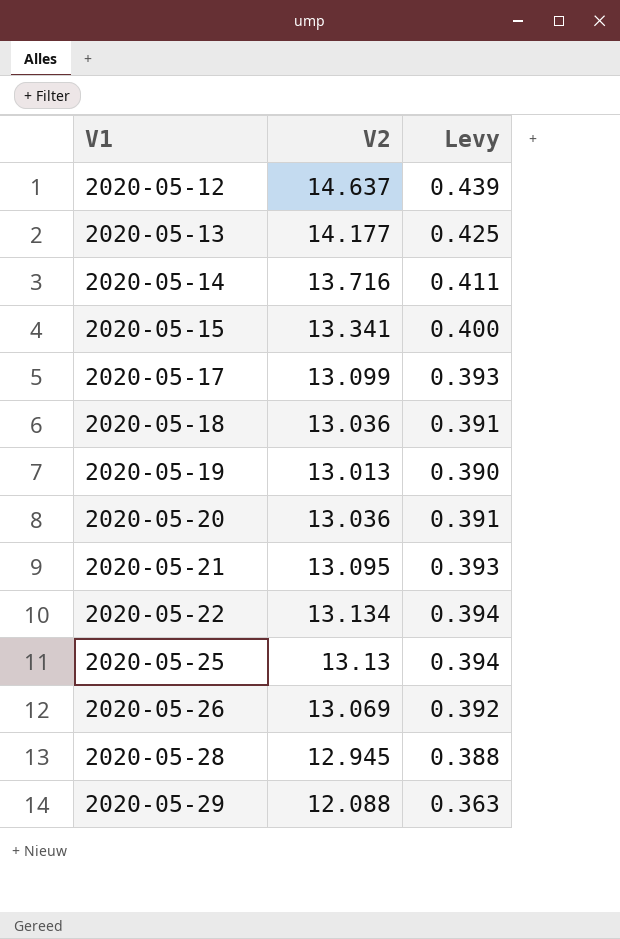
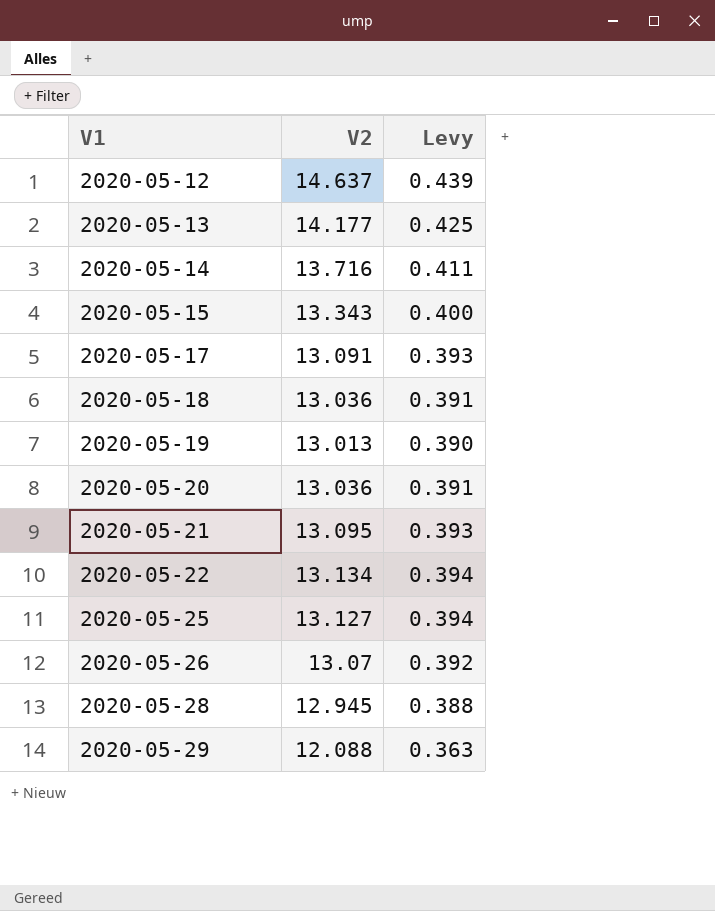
2020-05-15 | V2: 13.341 -> 13.343
2020-05-17 | V2: 13.099 -> 13.091
2020-05-25 | V2: 13.13 -> 13.127
2020-05-26 | V2: 13.069 -> 13.07

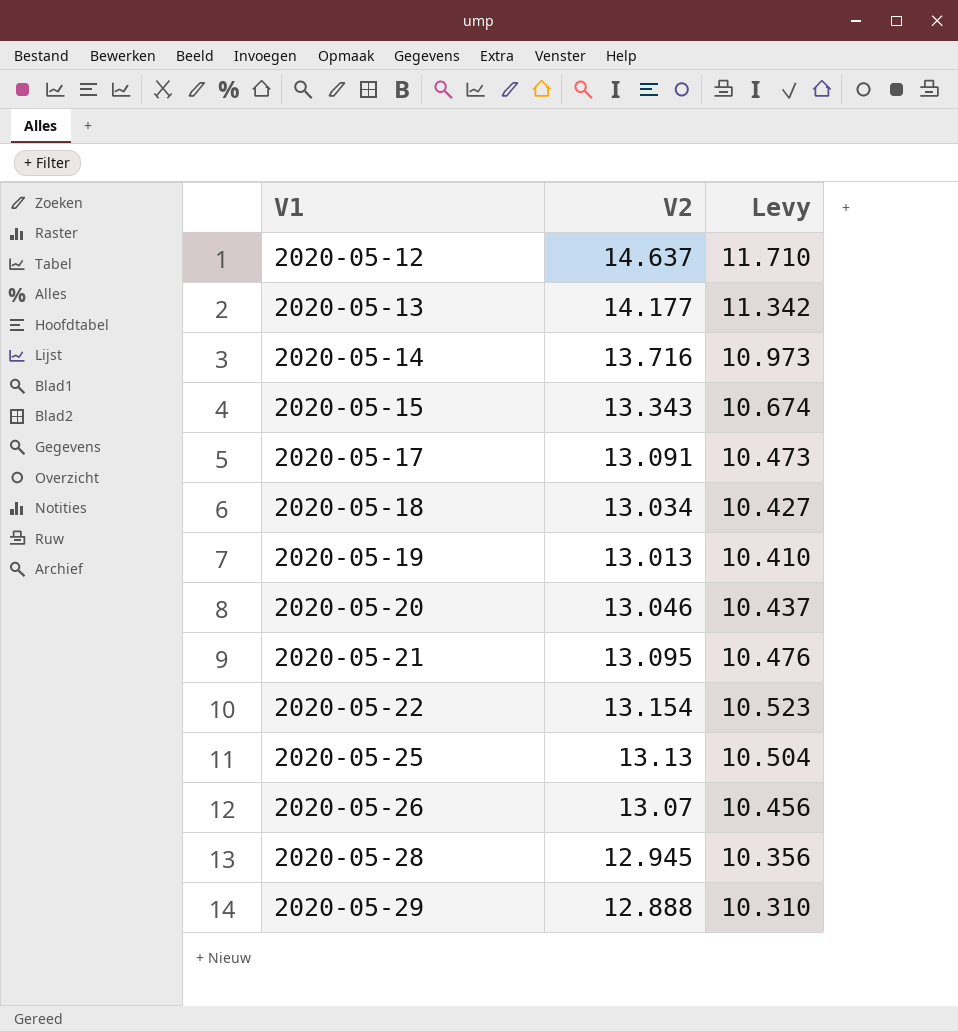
column Levy | formula: [V2] * 0.03 -> [V2] * 0.8
2020-05-18 | V2: 13.036 -> 13.034
2020-05-20 | V2: 13.036 -> 13.046
2020-05-22 | V2: 13.134 -> 13.154
2020-05-25 | V2: 13.127 -> 13.13
2020-05-29 | V2: 12.088 -> 12.888

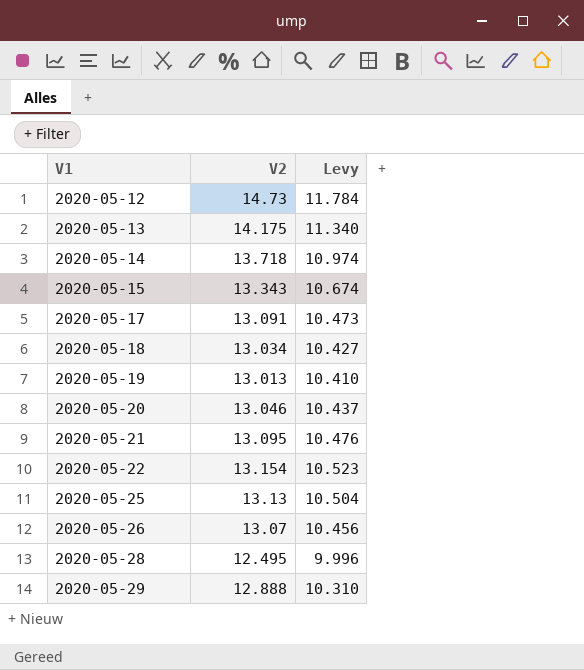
2020-05-12 | V2: 14.637 -> 14.73
2020-05-12 | Levy: 11.710 -> 11.784
2020-05-13 | V2: 14.177 -> 14.175
2020-05-13 | Levy: 11.342 -> 11.340
2020-05-14 | V2: 13.716 -> 13.718
2020-05-14 | Levy: 10.973 -> 10.974
2020-05-28 | V2: 12.945 -> 12.495
2020-05-28 | Levy: 10.356 -> 9.996

